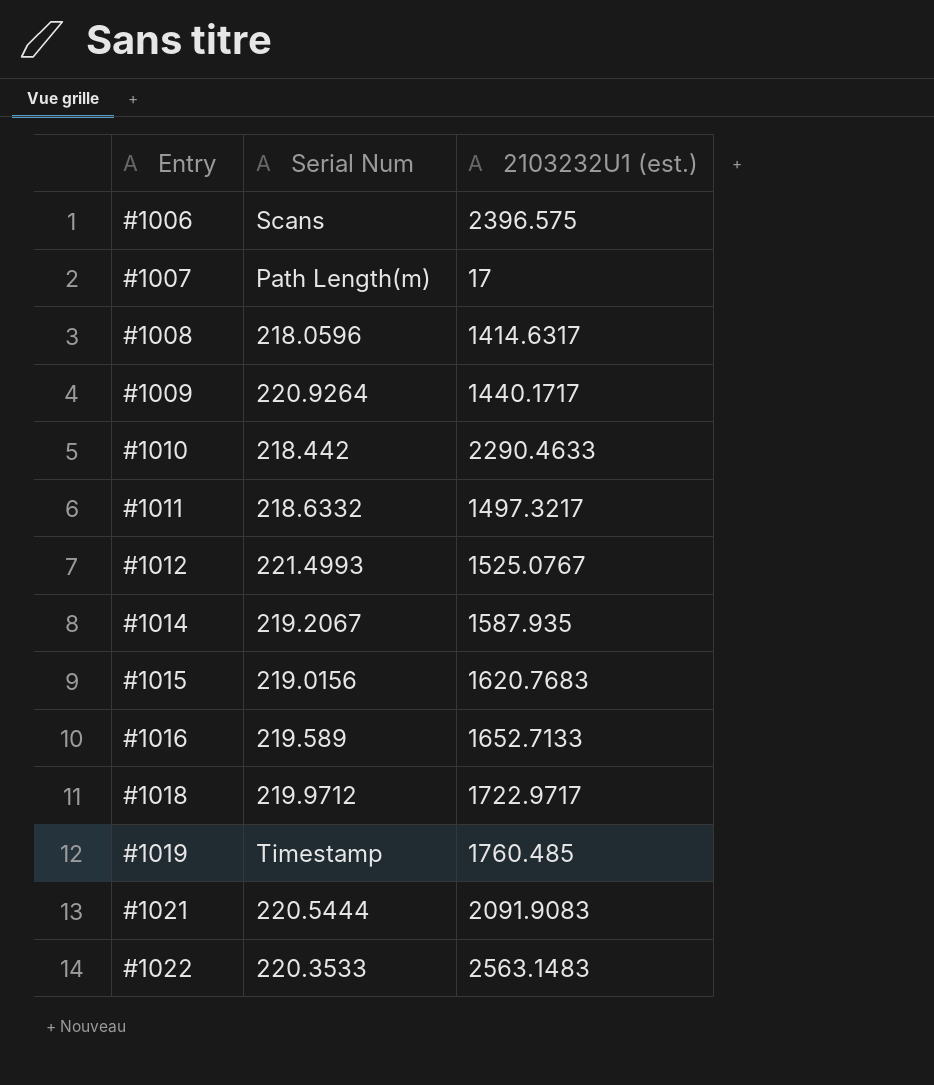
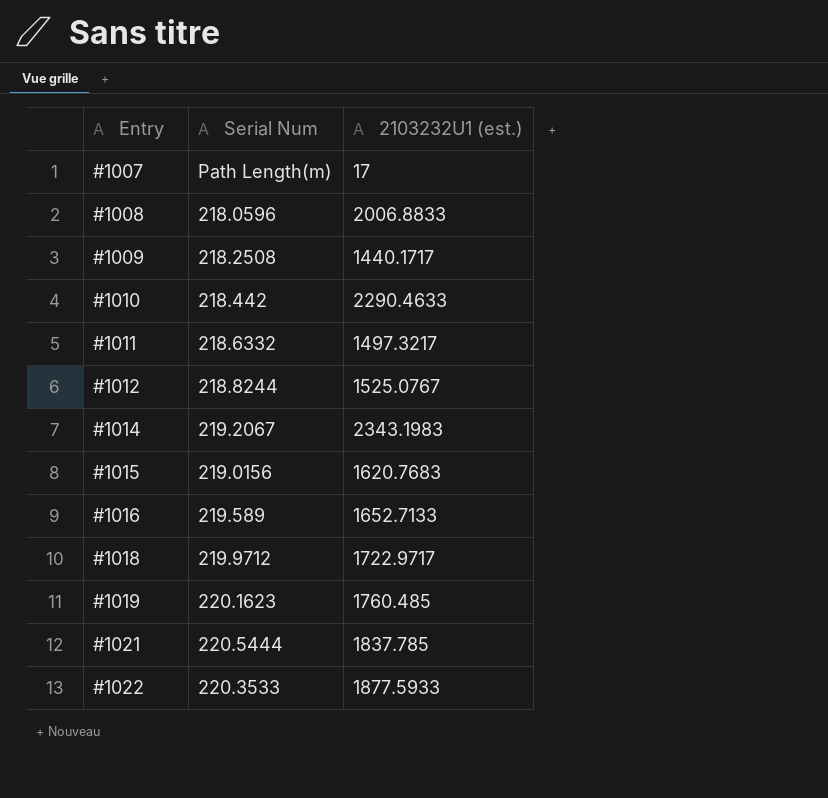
row #1006: Scans | 2396.575 -> none
#1008 | 2103232U1 (est.): 1414.6317 -> 2006.8833
#1009 | Serial Num: 220.9264 -> 218.2508
#1012 | Serial Num: 221.4993 -> 218.8244
#1014 | 2103232U1 (est.): 1587.935 -> 2343.1983
#1019 | Serial Num: Timestamp -> 220.1623
#1021 | 2103232U1 (est.): 2091.9083 -> 1837.785
#1022 | 2103232U1 (est.): 2563.1483 -> 1877.5933

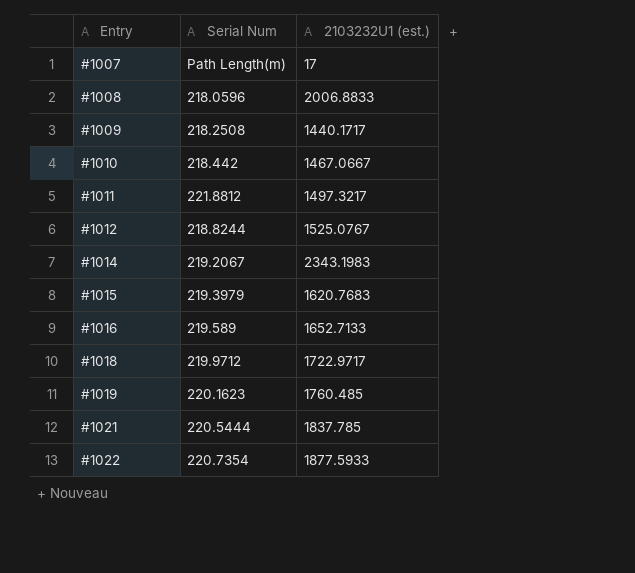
#1010 | 2103232U1 (est.): 2290.4633 -> 1467.0667
#1011 | Serial Num: 218.6332 -> 221.8812
#1015 | Serial Num: 219.0156 -> 219.3979
#1022 | Serial Num: 220.3533 -> 220.7354

